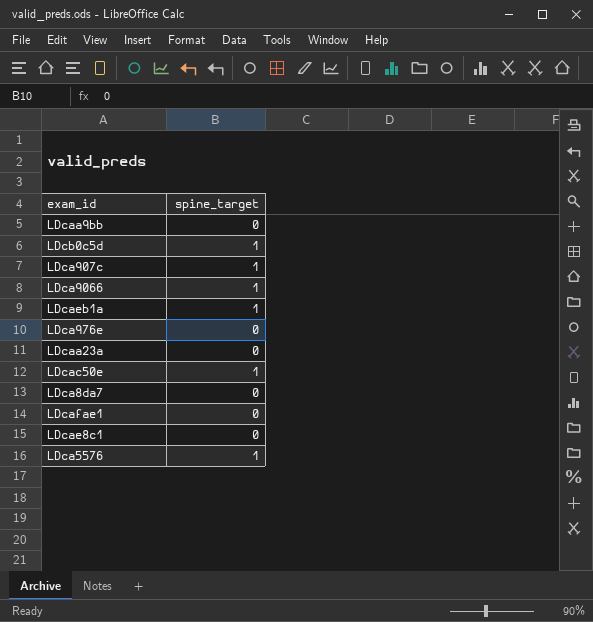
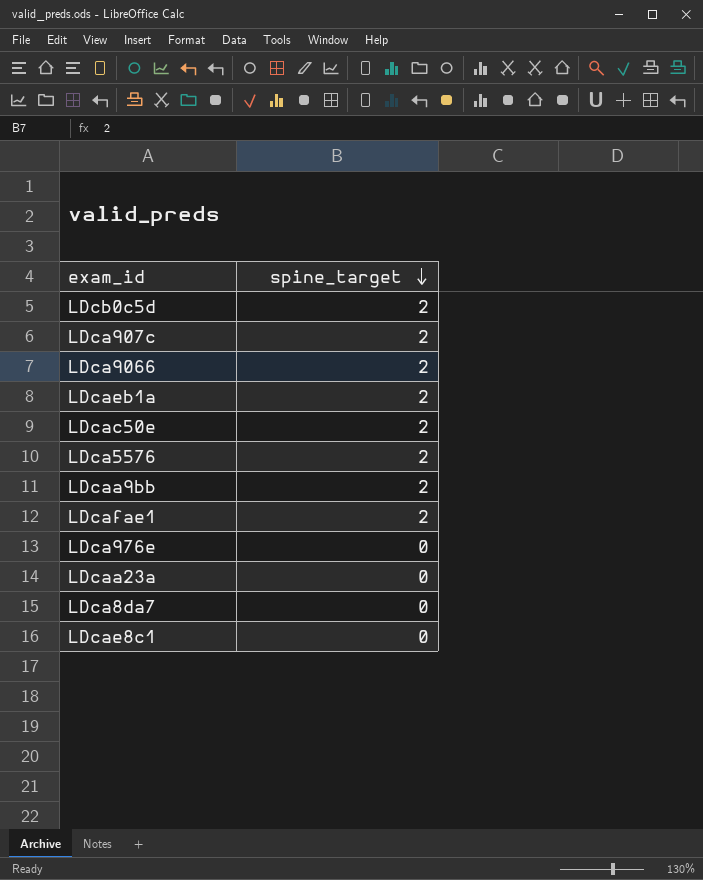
row order: none -> spine_target descending
LDcb0c5d | spine_target: 1 -> 2
LDca907c | spine_target: 1 -> 2
LDca9066 | spine_target: 1 -> 2
LDcaeb1a | spine_target: 1 -> 2
LDcac50e | spine_target: 1 -> 2
LDca5576 | spine_target: 1 -> 2
LDcaa9bb | spine_target: 0 -> 2
LDcafae1 | spine_target: 0 -> 2

